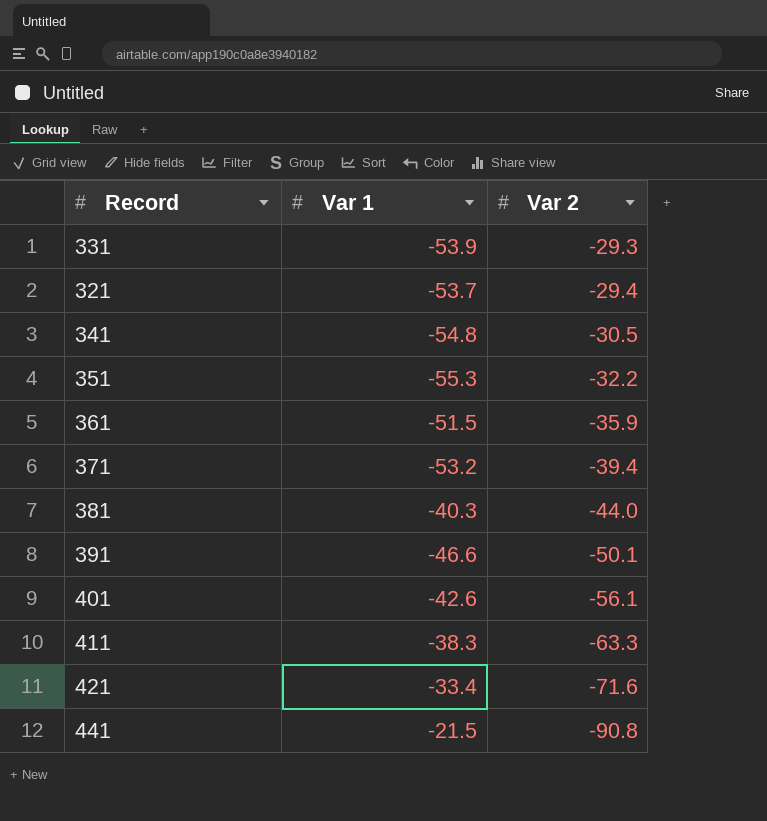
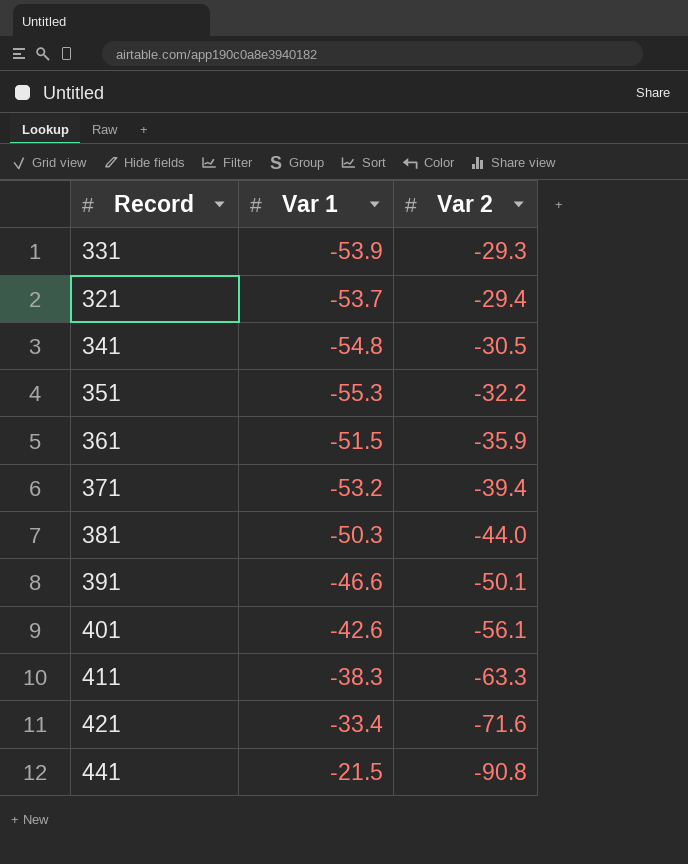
381 | Var 1: -40.3 -> -50.3

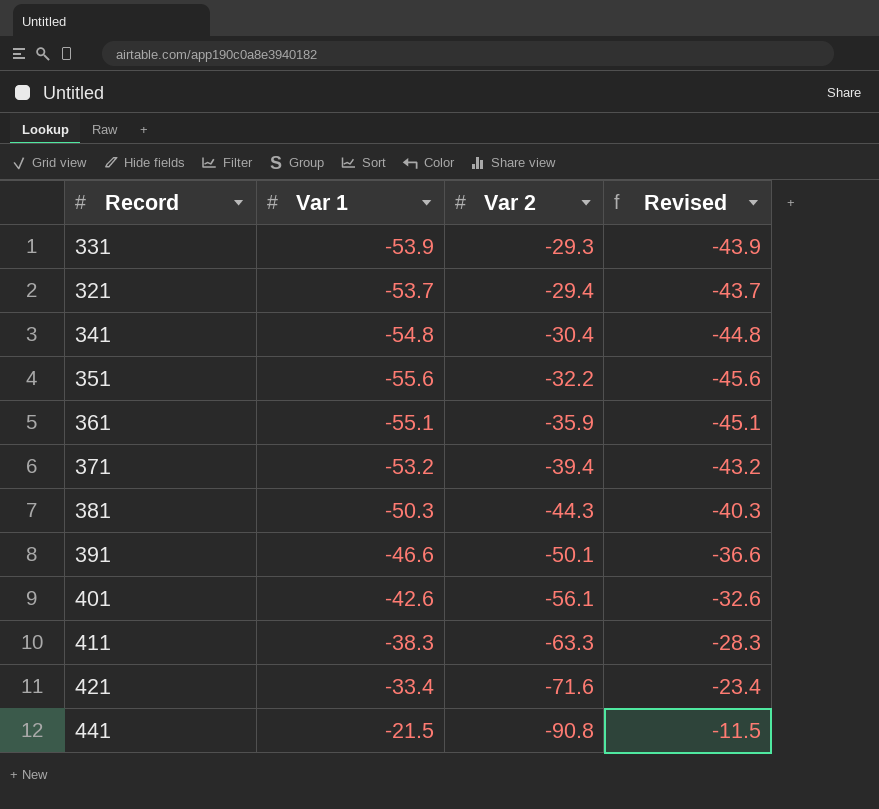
column Revised | formula: none -> [Var 1] + 10
341 | Var 2: -30.5 -> -30.4
351 | Var 1: -55.3 -> -55.6
361 | Var 1: -51.5 -> -55.1
381 | Var 2: -44.0 -> -44.3

